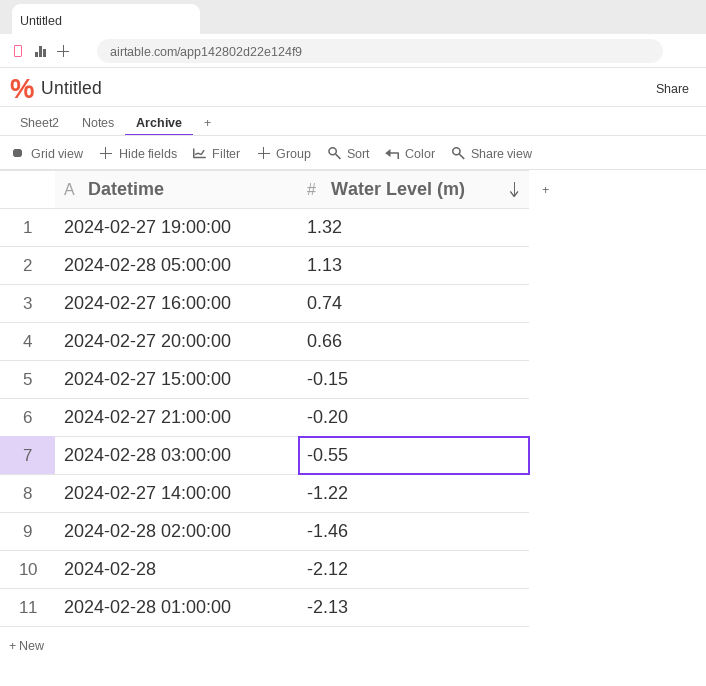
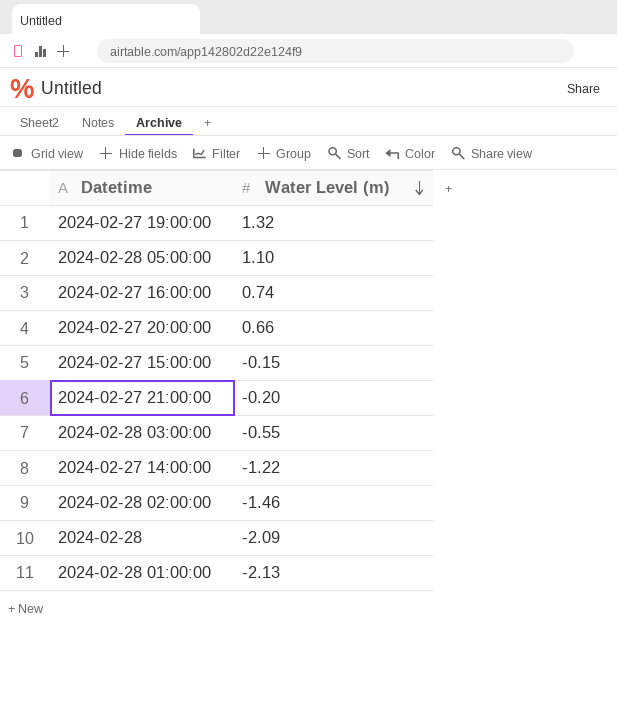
2024-02-28 05:00:00 | Water Level (m): 1.13 -> 1.10
2024-02-28 | Water Level (m): -2.12 -> -2.09

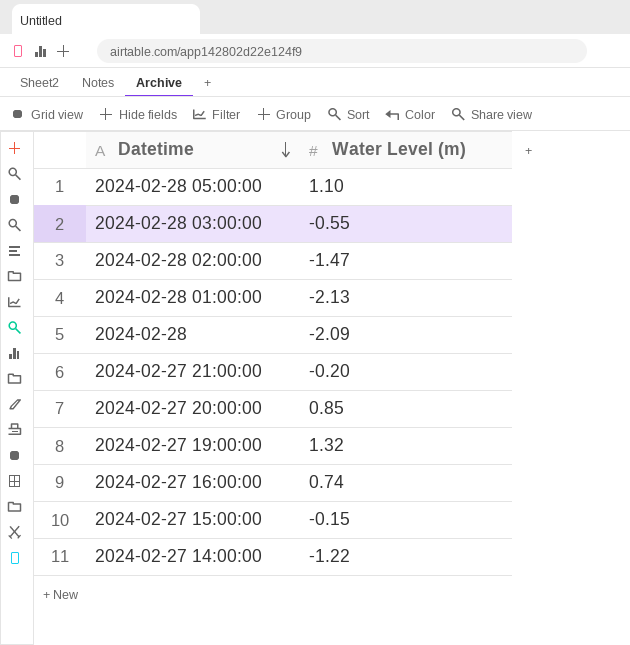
row order: Water Level (m) descending -> Datetime descending
2024-02-28 02:00:00 | Water Level (m): -1.46 -> -1.47
2024-02-27 20:00:00 | Water Level (m): 0.66 -> 0.85

